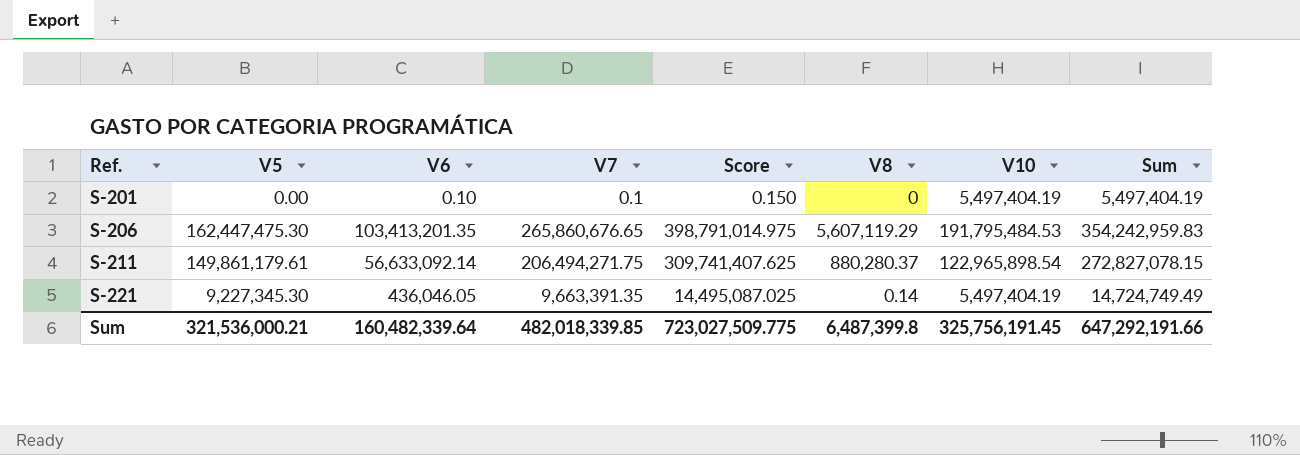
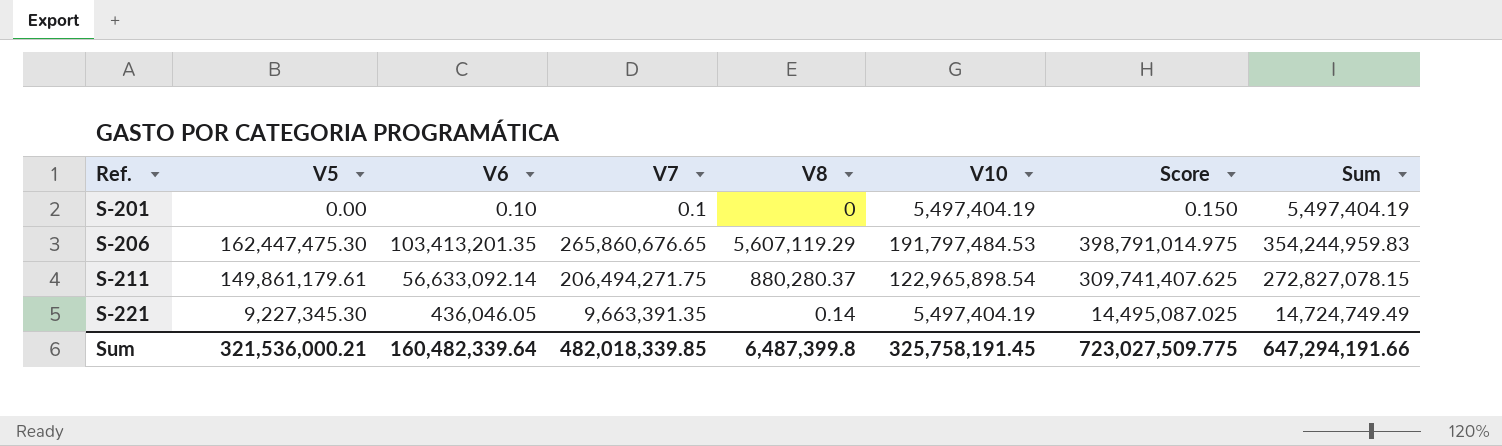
column Score | position: 5 -> 7
S-206 | V10: 191,795,484.53 -> 191,797,484.53
S-206 | Sum: 354,242,959.83 -> 354,244,959.83
Sum | V10: 325,756,191.45 -> 325,758,191.45
Sum | Sum: 647,292,191.66 -> 647,294,191.66

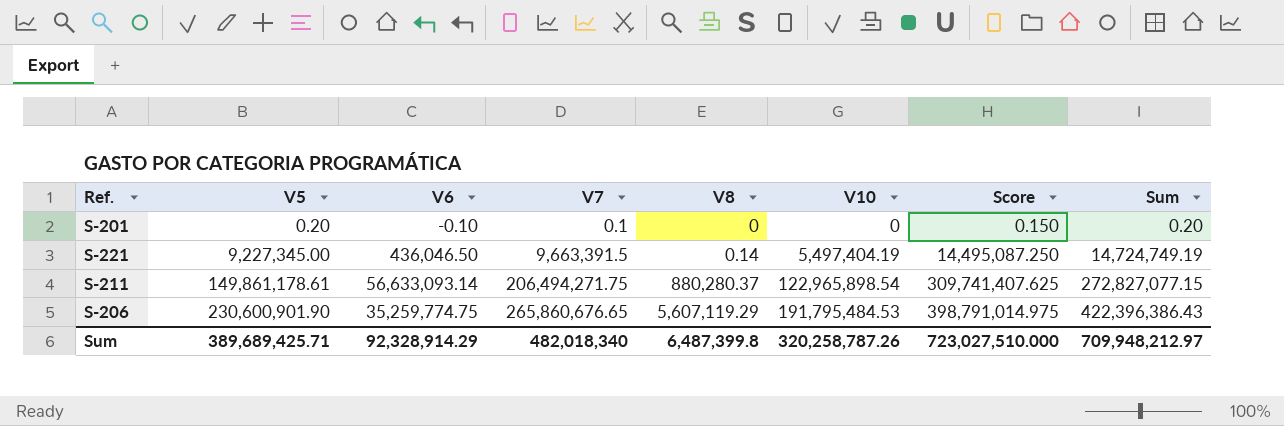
row order: Ref. ascending -> V5 ascending
S-201 | V5: 0.00 -> 0.20
S-201 | V6: 0.10 -> -0.10
S-201 | V10: 5,497,404.19 -> 0
S-201 | Sum: 5,497,404.19 -> 0.20
S-221 | V5: 9,227,345.30 -> 9,227,345.00
S-221 | V6: 436,046.05 -> 436,046.50
S-221 | V7: 9,663,391.35 -> 9,663,391.5
S-221 | Score: 14,495,087.025 -> 14,495,087.250
S-221 | Sum: 14,724,749.49 -> 14,724,749.19
S-211 | V5: 149,861,179.61 -> 149,861,178.61
S-211 | V6: 56,633,092.14 -> 56,633,093.14
S-211 | Sum: 272,827,078.15 -> 272,827,077.15
S-206 | V5: 162,447,475.30 -> 230,600,901.90
S-206 | V6: 103,413,201.35 -> 35,259,774.75
S-206 | V10: 191,797,484.53 -> 191,795,484.53
S-206 | Sum: 354,244,959.83 -> 422,396,386.43
Sum | V5: 321,536,000.21 -> 389,689,425.71
Sum | V6: 160,482,339.64 -> 92,328,914.29
Sum | V7: 482,018,339.85 -> 482,018,340
Sum | V10: 325,758,191.45 -> 320,258,787.26
Sum | Score: 723,027,509.775 -> 723,027,510.000
Sum | Sum: 647,294,191.66 -> 709,948,212.97

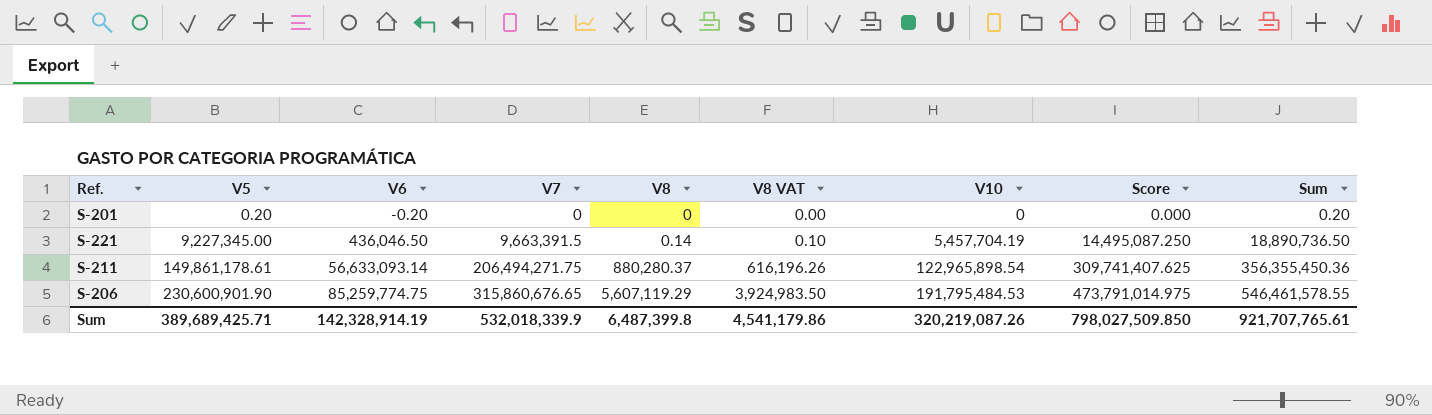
column V8 VAT | formula: none -> [V8] * 0.7
column Sum | formula: [V5] + [V10] -> [V5] + [V7]
S-201 | V6: -0.10 -> -0.20
S-201 | V7: 0.1 -> 0
S-201 | Score: 0.150 -> 0.000
S-221 | V10: 5,497,404.19 -> 5,457,704.19
S-206 | V6: 35,259,774.75 -> 85,259,774.75
S-206 | V7: 265,860,676.65 -> 315,860,676.65
S-206 | Score: 398,791,014.975 -> 473,791,014.975
Sum | V6: 92,328,914.29 -> 142,328,914.19
Sum | V7: 482,018,340 -> 532,018,339.9
Sum | V10: 320,258,787.26 -> 320,219,087.26
Sum | Score: 723,027,510.000 -> 798,027,509.850
Sum | Sum: 709,948,212.97 -> 921,707,765.61

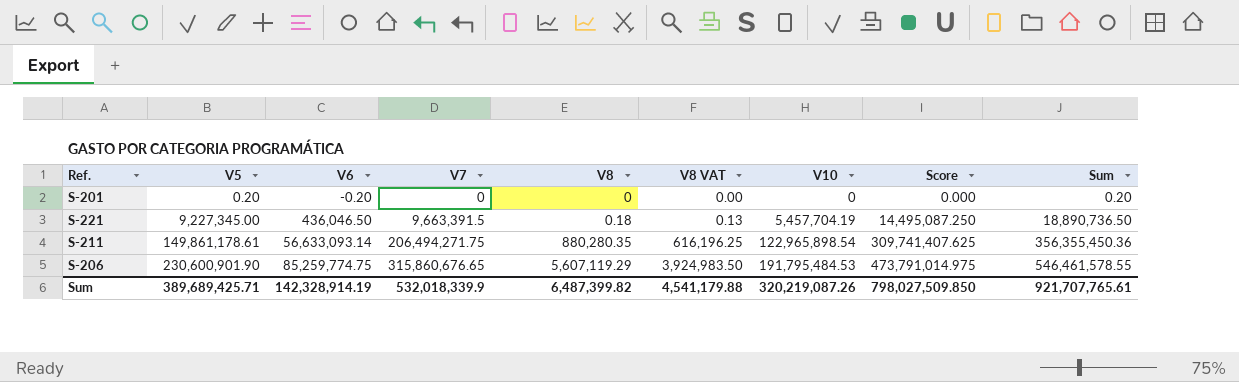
S-221 | V8: 0.14 -> 0.18
S-221 | V8 VAT: 0.10 -> 0.13
S-211 | V8: 880,280.37 -> 880,280.35
S-211 | V8 VAT: 616,196.26 -> 616,196.25
Sum | V8: 6,487,399.8 -> 6,487,399.82
Sum | V8 VAT: 4,541,179.86 -> 4,541,179.88

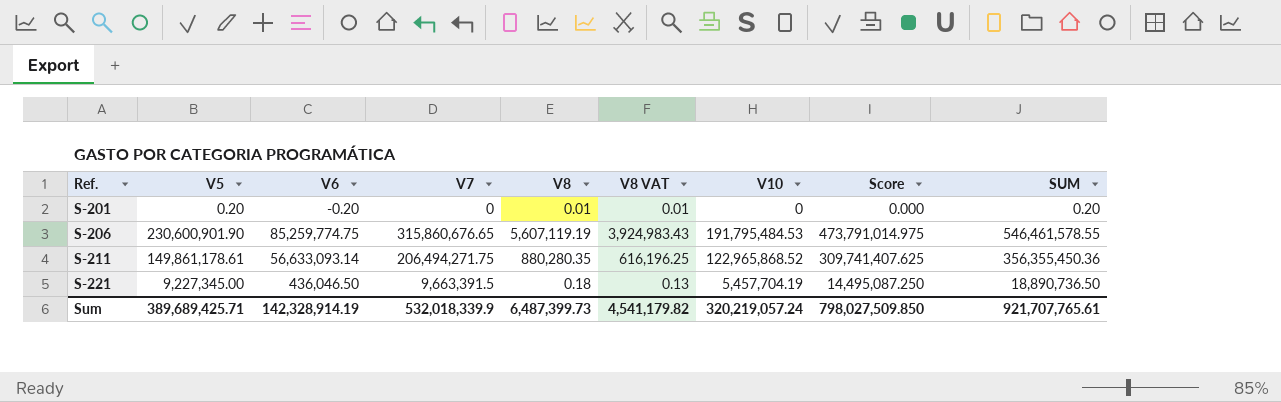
row order: V5 ascending -> Ref. ascending
column name: Sum -> SUM
S-201 | V8: 0 -> 0.01
S-201 | V8 VAT: 0.00 -> 0.01
S-206 | V8: 5,607,119.29 -> 5,607,119.19
S-206 | V8 VAT: 3,924,983.50 -> 3,924,983.43
S-211 | V10: 122,965,898.54 -> 122,965,868.52
Sum | V8: 6,487,399.82 -> 6,487,399.73
Sum | V8 VAT: 4,541,179.88 -> 4,541,179.82
Sum | V10: 320,219,087.26 -> 320,219,057.24

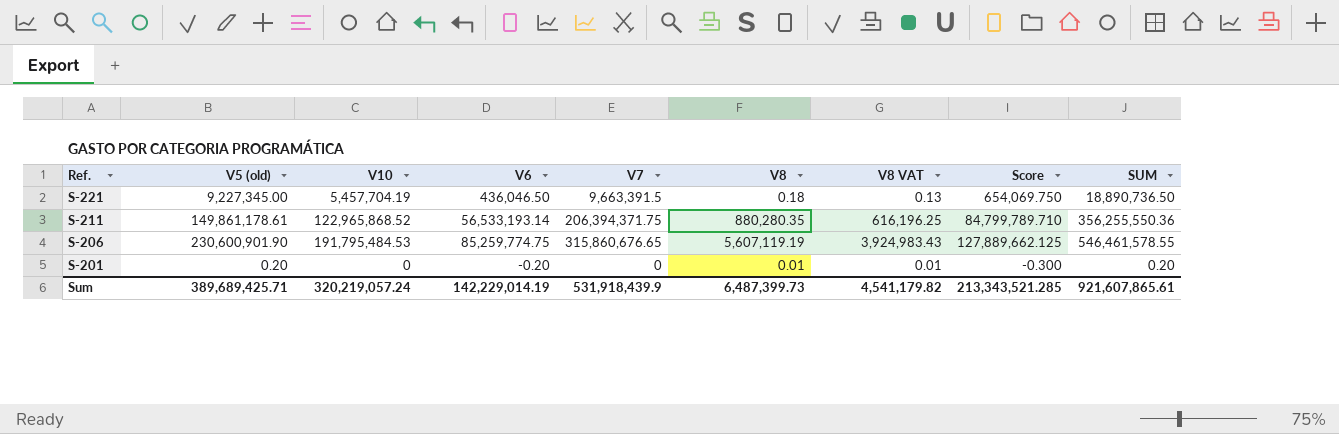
row order: Ref. ascending -> Ref. descending
column name: V5 -> V5 (old)
column V10 | position: 7 -> 3
column Score | formula: [V7] * 1.5 -> [V6] * 1.5
S-211 | V6: 56,633,093.14 -> 56,533,193.14
S-211 | V7: 206,494,271.75 -> 206,394,371.75
S-211 | SUM: 356,355,450.36 -> 356,255,550.36
Sum | V6: 142,328,914.19 -> 142,229,014.19
Sum | V7: 532,018,339.9 -> 531,918,439.9
Sum | Score: 798,027,509.850 -> 213,343,521.285
Sum | SUM: 921,707,765.61 -> 921,607,865.61

